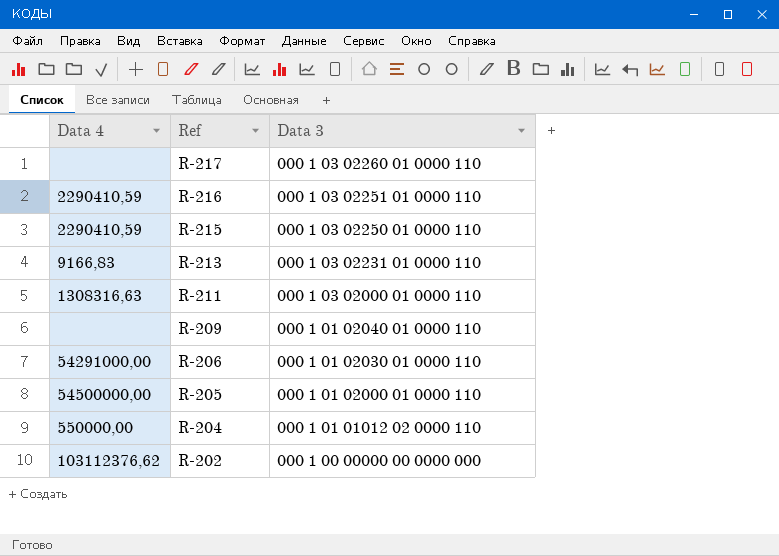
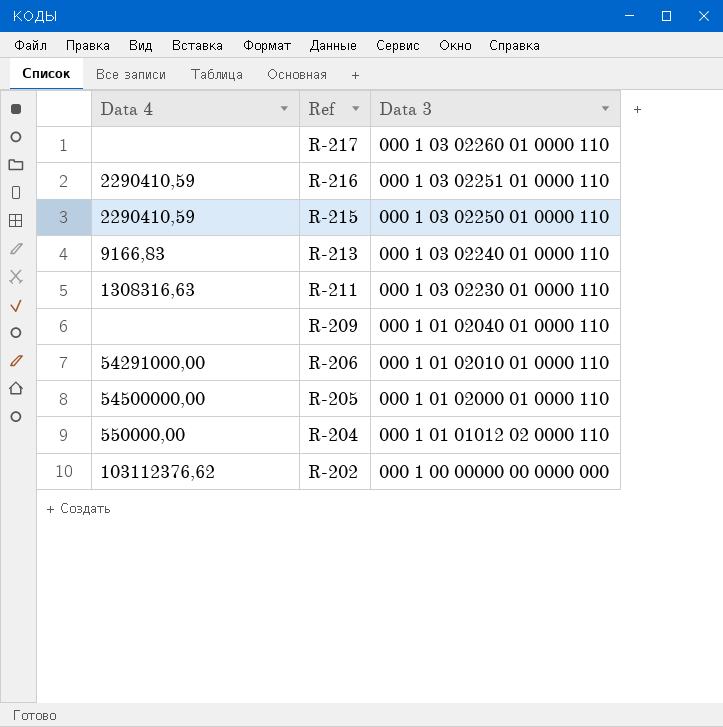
R-213 | Data 3: 000 1 03 02231 01 0000 110 -> 000 1 03 02240 01 0000 110
R-211 | Data 3: 000 1 03 02000 01 0000 110 -> 000 1 03 02230 01 0000 110
R-206 | Data 3: 000 1 01 02030 01 0000 110 -> 000 1 01 02010 01 0000 110

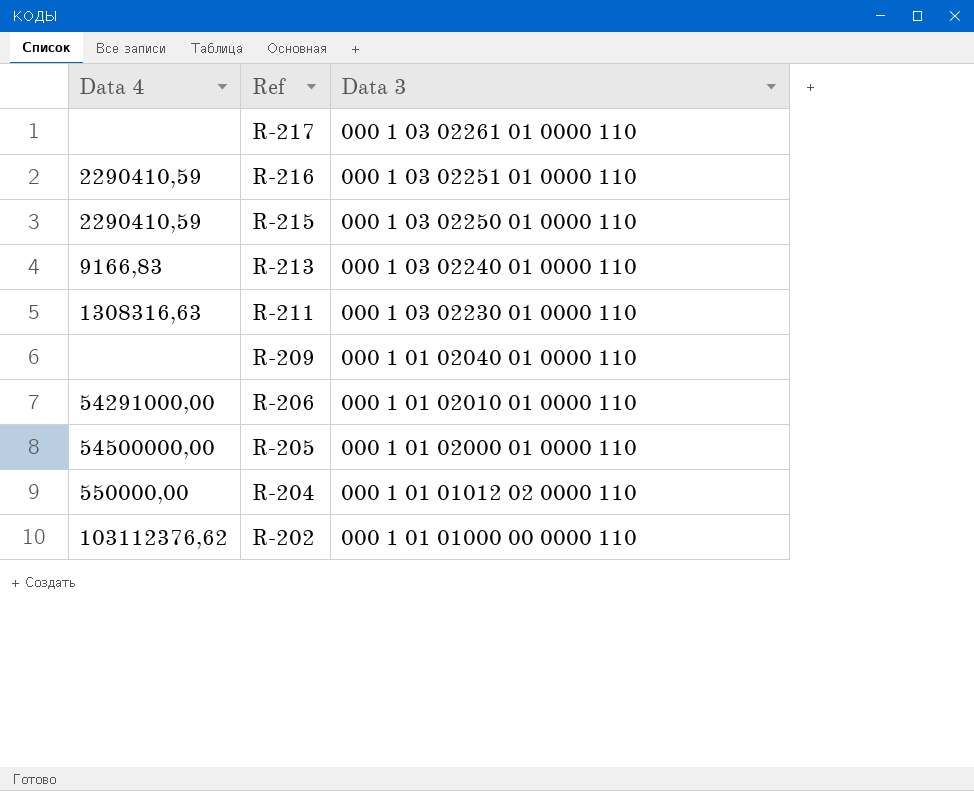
R-217 | Data 3: 000 1 03 02260 01 0000 110 -> 000 1 03 02261 01 0000 110
R-202 | Data 3: 000 1 00 00000 00 0000 000 -> 000 1 01 01000 00 0000 110

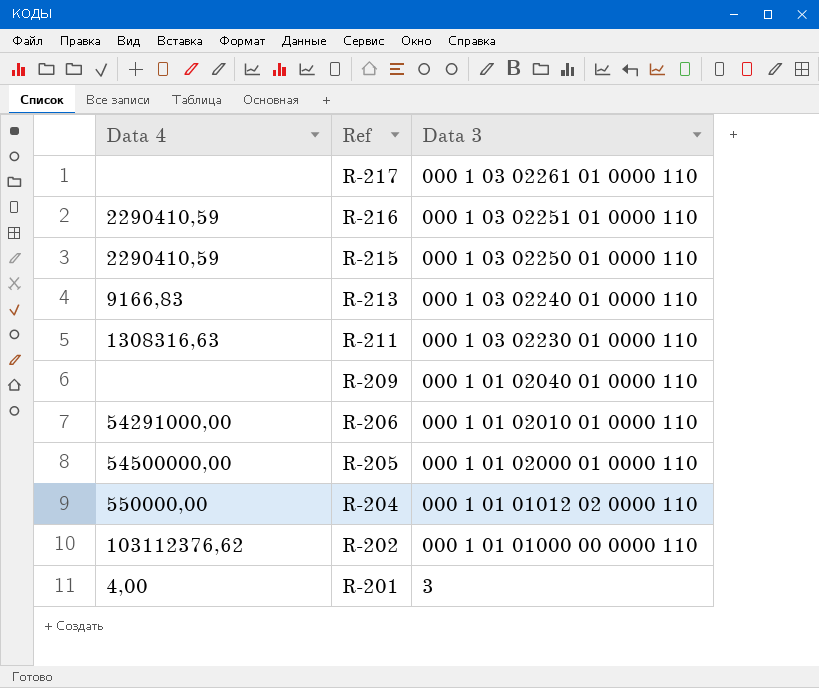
row R-201: none -> 4,00 | 3

